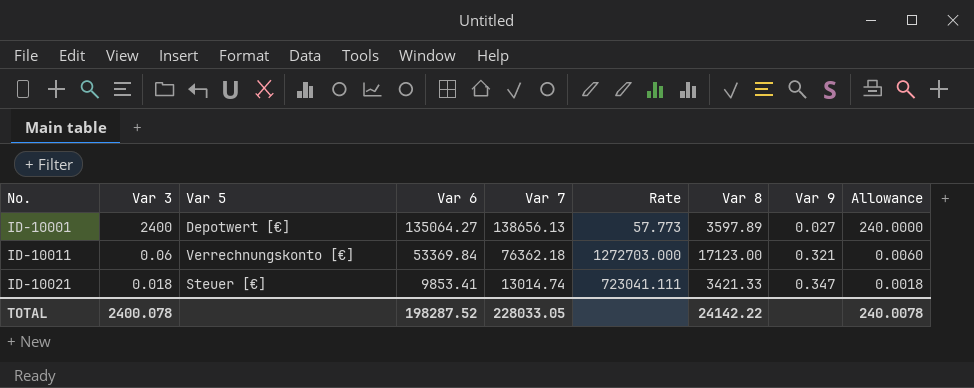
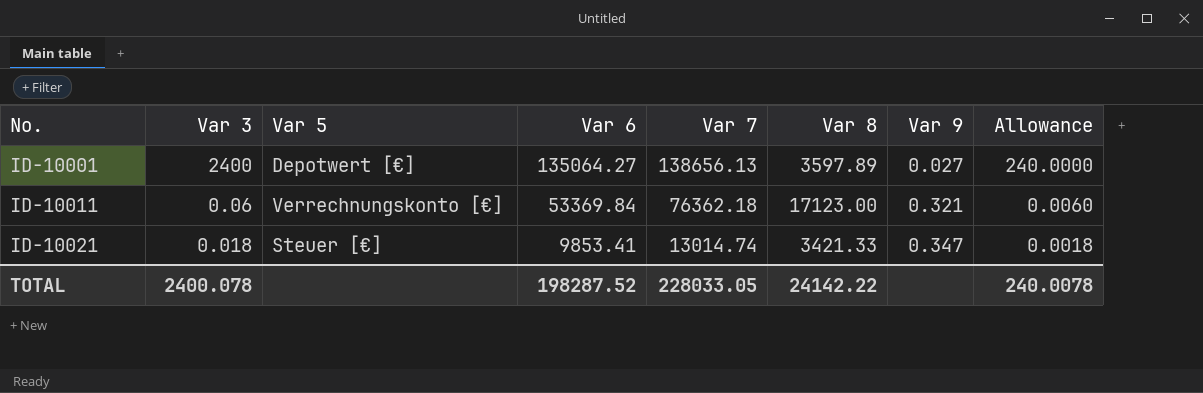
column Rate | formula: [Var 7] / [Var 3] -> none

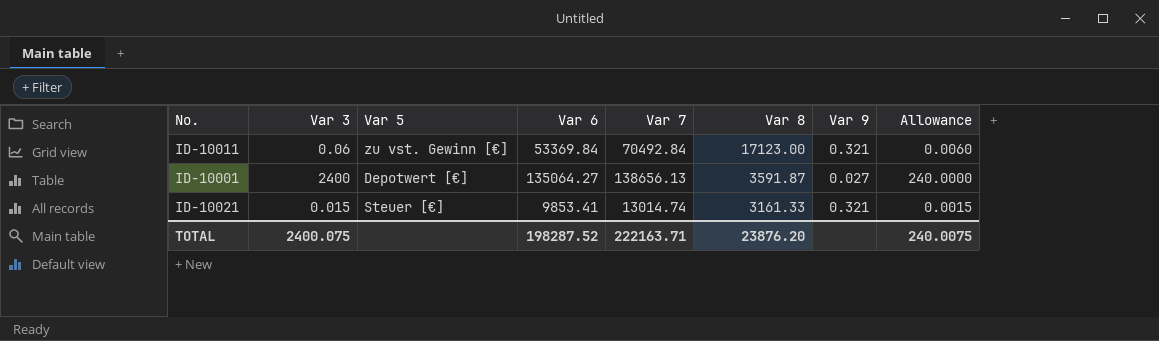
row order: No. ascending -> Var 8 descending
ID-10011 | Var 5: Verrechnungskonto [€] -> zu vst. Gewinn [€]
ID-10011 | Var 7: 76362.18 -> 70492.84
ID-10001 | Var 8: 3597.89 -> 3591.87
ID-10021 | Var 3: 0.018 -> 0.015
ID-10021 | Var 8: 3421.33 -> 3161.33
ID-10021 | Var 9: 0.347 -> 0.321
ID-10021 | Allowance: 0.0018 -> 0.0015
TOTAL | Var 3: 2400.078 -> 2400.075
TOTAL | Var 7: 228033.05 -> 222163.71
TOTAL | Var 8: 24142.22 -> 23876.20
TOTAL | Allowance: 240.0078 -> 240.0075

